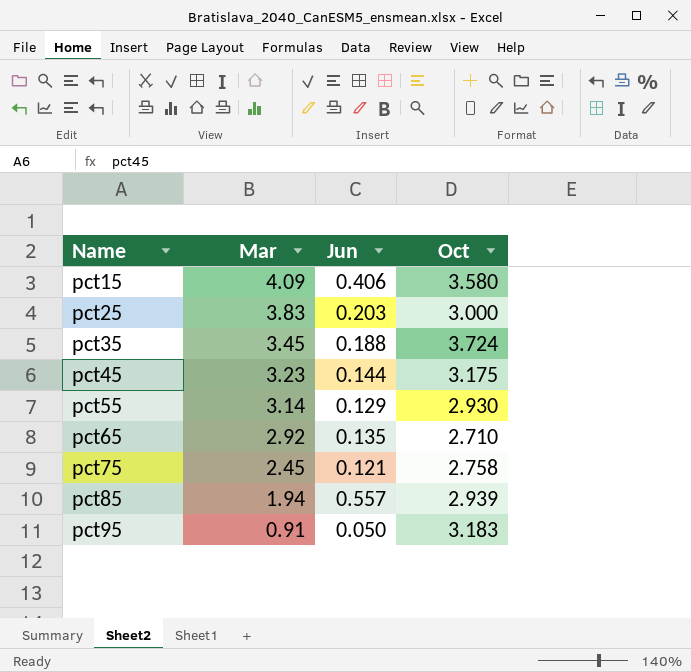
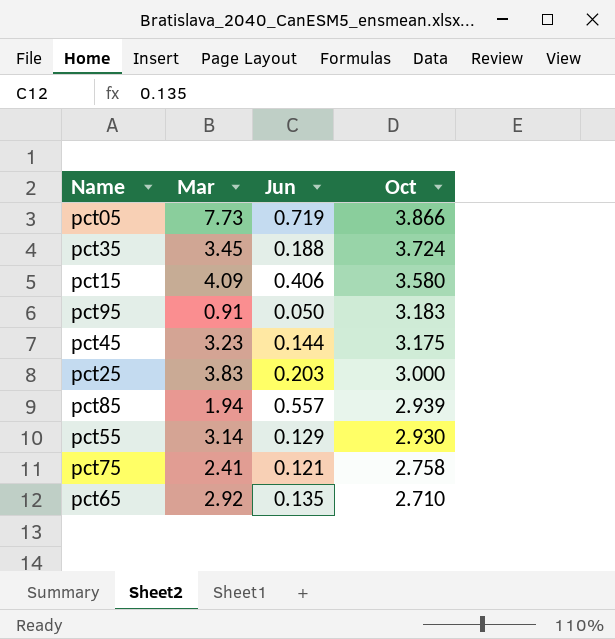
row order: Name ascending -> Oct descending
row pct05: none -> 7.73 | 0.719 | 3.866
pct75 | Mar: 2.45 -> 2.41

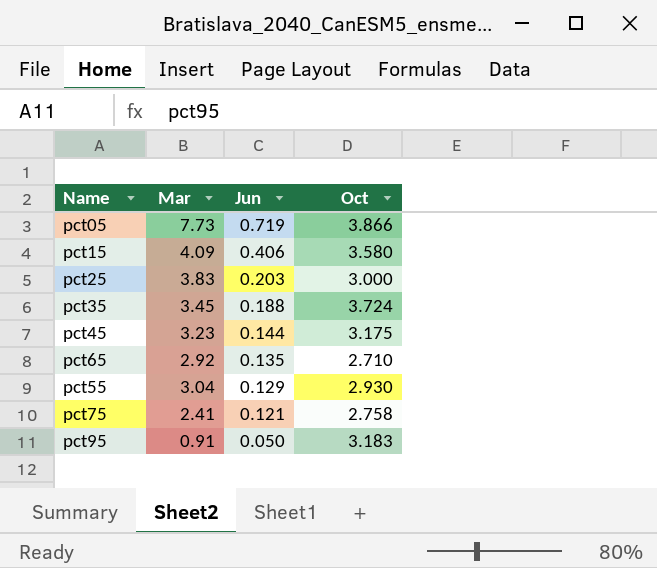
row order: Oct descending -> Jun descending
row pct85: 1.94 | 0.557 | 2.939 -> none
pct55 | Mar: 3.14 -> 3.04

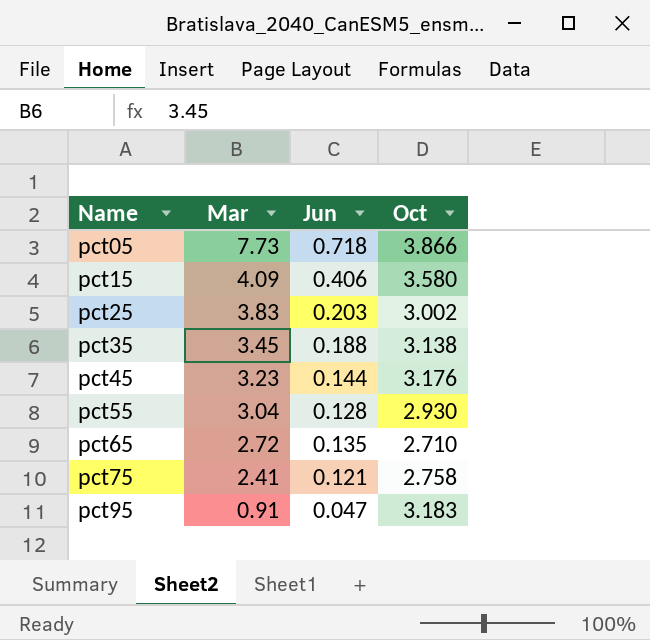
row order: Jun descending -> Name ascending
pct05 | Jun: 0.719 -> 0.718
pct25 | Oct: 3.000 -> 3.002
pct35 | Oct: 3.724 -> 3.138
pct45 | Oct: 3.175 -> 3.176
pct55 | Jun: 0.129 -> 0.128
pct65 | Mar: 2.92 -> 2.72
pct95 | Jun: 0.050 -> 0.047

